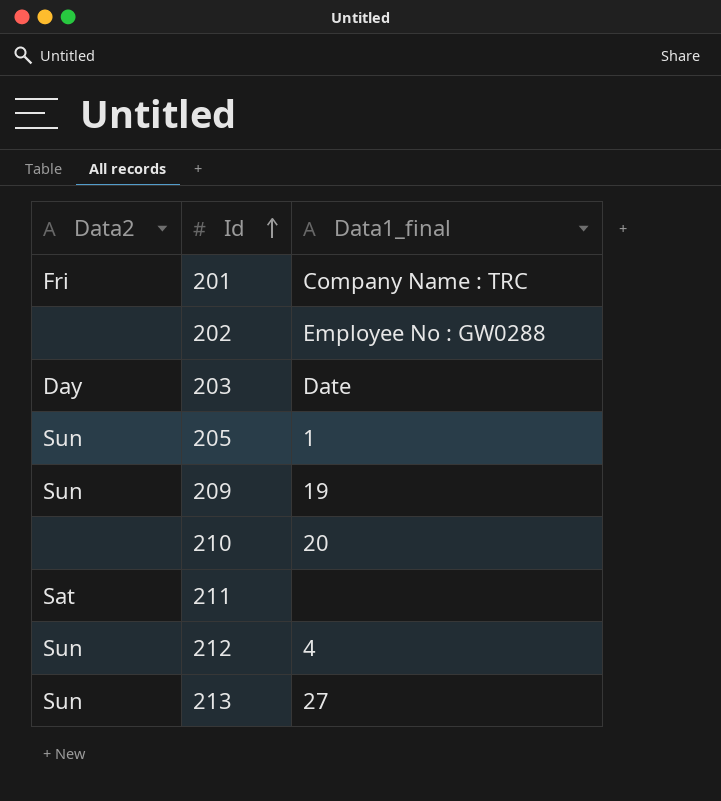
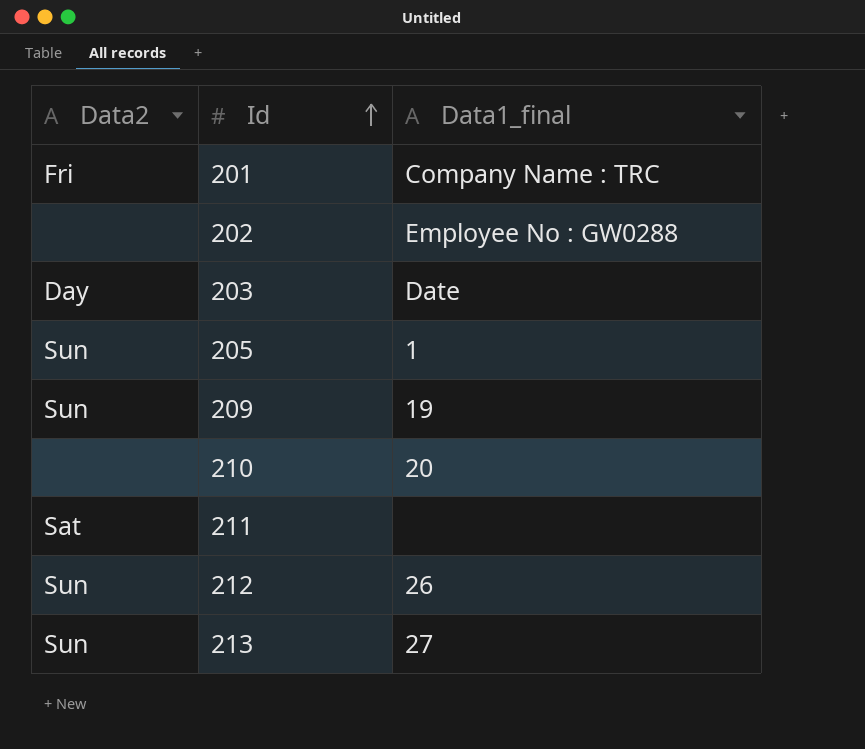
212 | Data1_final: 4 -> 26

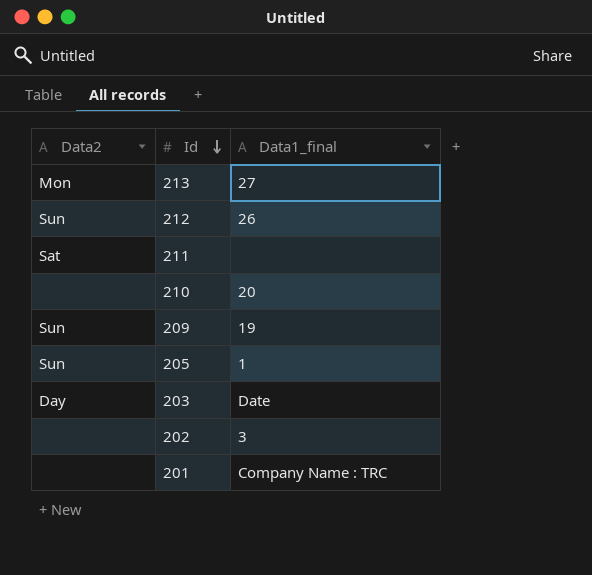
row order: Id ascending -> Id descending
213 | Data2: Sun -> Mon
202 | Data1_final: Employee No : GW0288 -> 3
201 | Data2: Fri -> none

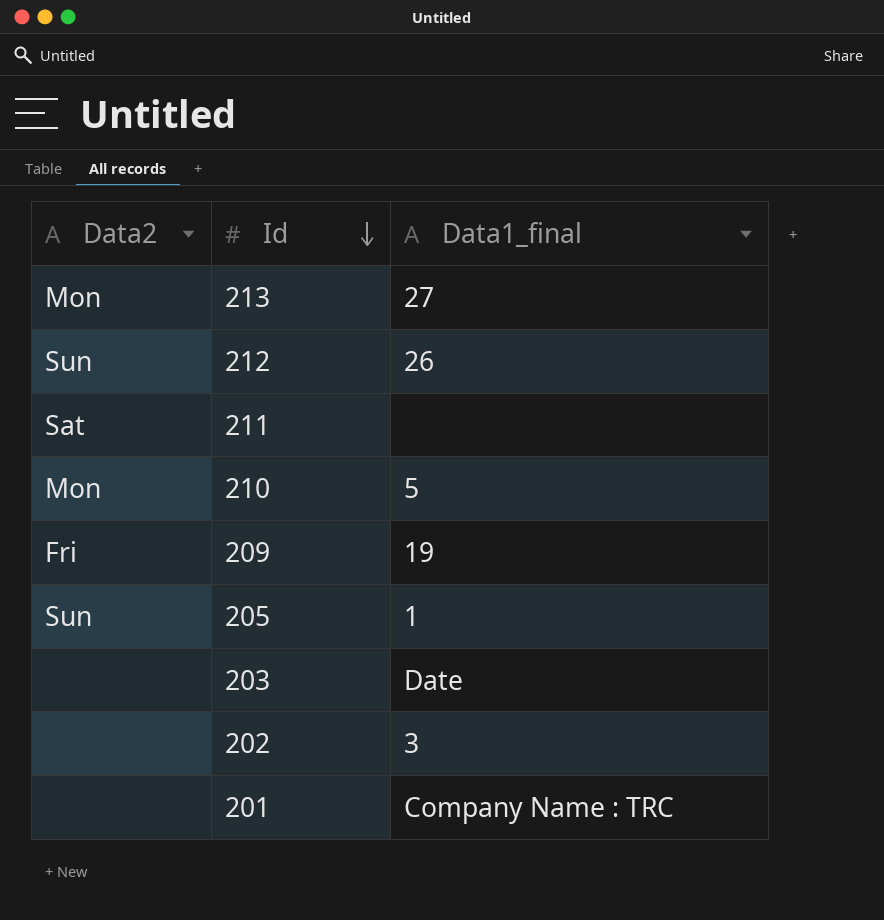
210 | Data2: none -> Mon
210 | Data1_final: 20 -> 5
209 | Data2: Sun -> Fri
203 | Data2: Day -> none

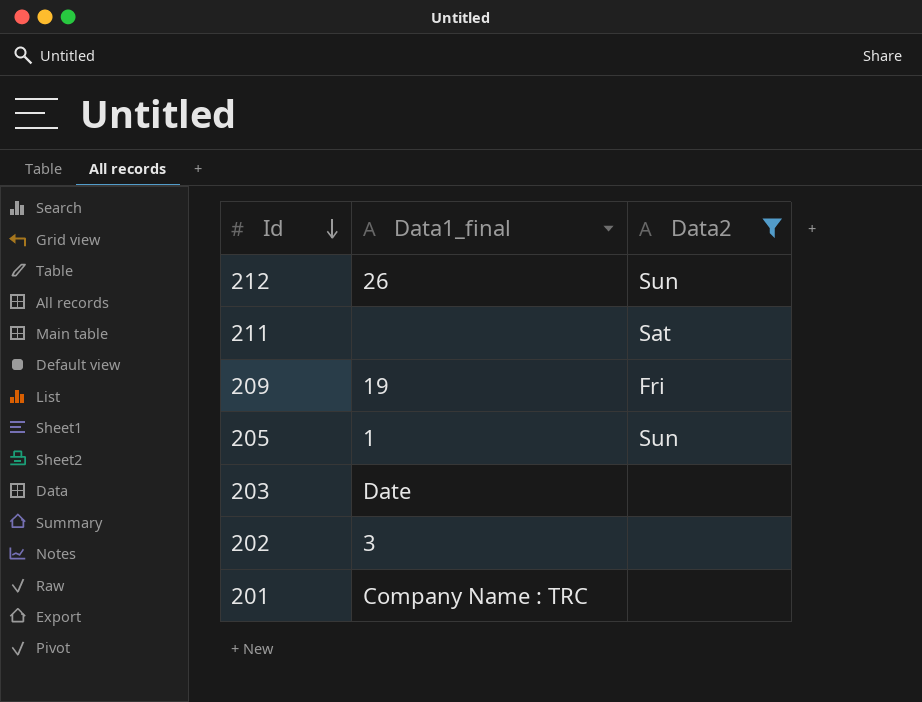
filter: none -> Data2 != Mon
column Data2 | position: 1 -> 3

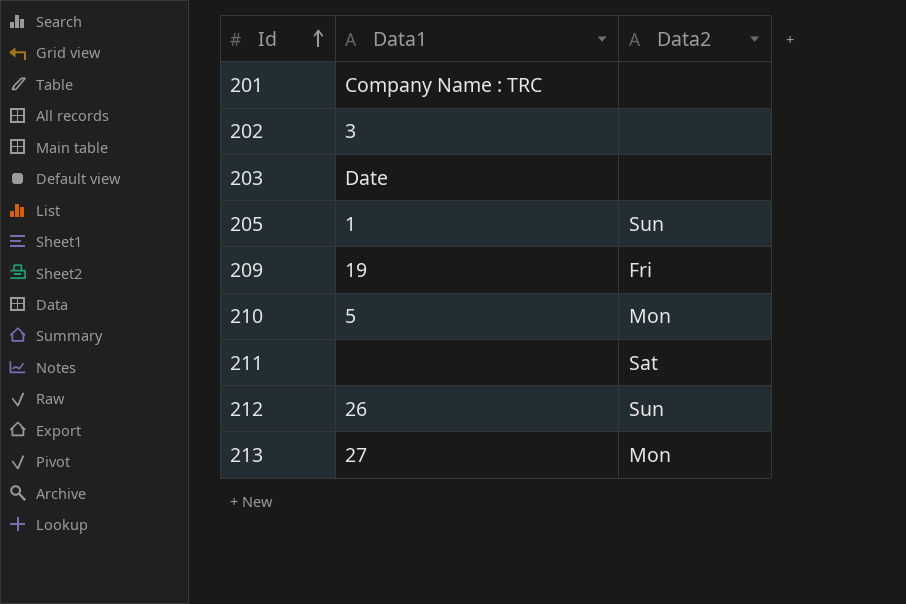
filter: Data2 != Mon -> none
row order: Id descending -> Id ascending
column name: Data1_final -> Data1

